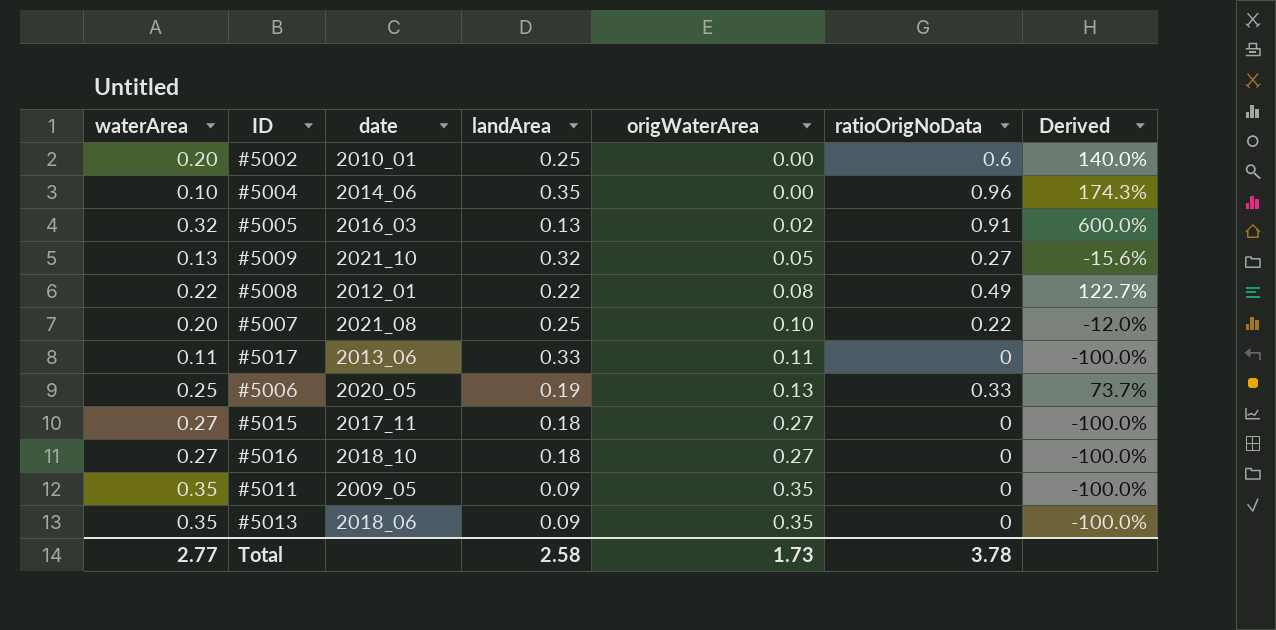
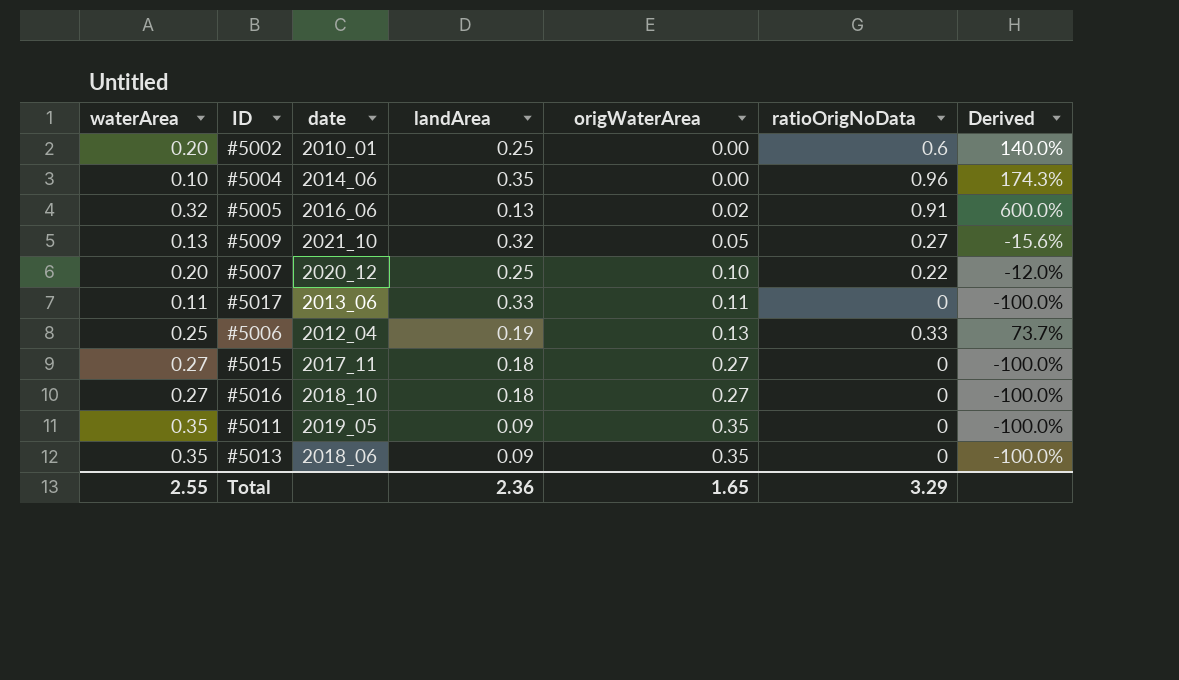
row #5008: 0.22 | 2012_01 | 0.22 | 0.08 | 0.49 | 122.7% -> none
#5005 | date: 2016_03 -> 2016_06
#5007 | date: 2021_08 -> 2020_12
#5006 | date: 2020_05 -> 2012_04
#5011 | date: 2009_05 -> 2019_05
Total | waterArea: 2.77 -> 2.55
Total | landArea: 2.58 -> 2.36
Total | origWaterArea: 1.73 -> 1.65
Total | ratioOrigNoData: 3.78 -> 3.29

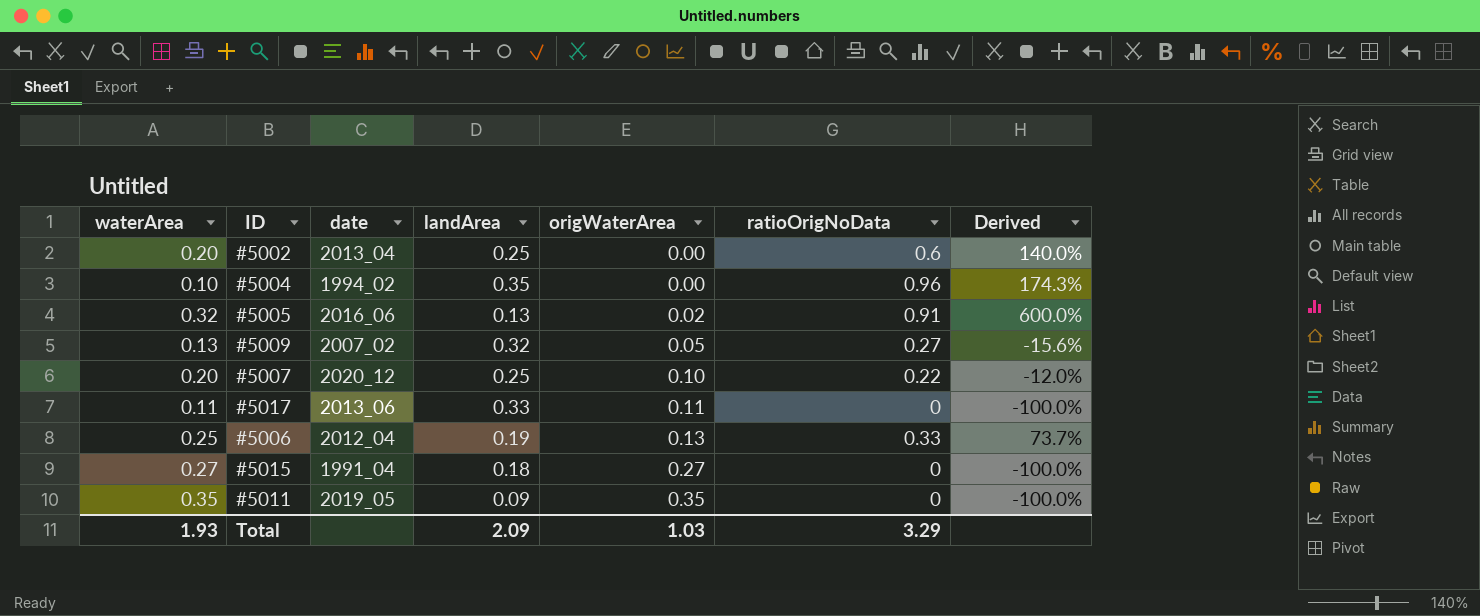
row #5016: 0.27 | 2018_10 | 0.18 | 0.27 | 0 | -100.0% -> none
row #5013: 0.35 | 2018_06 | 0.09 | 0.35 | 0 | -100.0% -> none
#5002 | date: 2010_01 -> 2013_04
#5004 | date: 2014_06 -> 1994_02
#5009 | date: 2021_10 -> 2007_02
#5015 | date: 2017_11 -> 1991_04
Total | waterArea: 2.55 -> 1.93
Total | landArea: 2.36 -> 2.09
Total | origWaterArea: 1.65 -> 1.03

